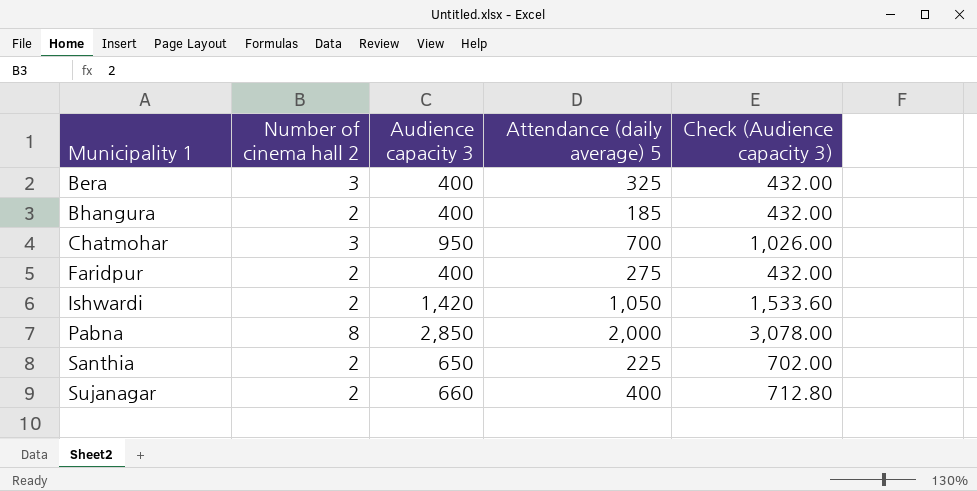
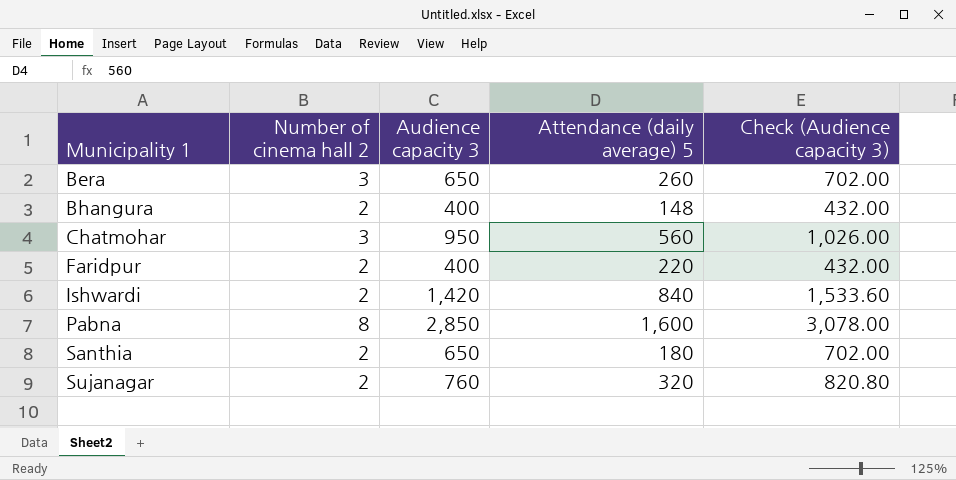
Bera | Audience capacity 3: 400 -> 650
Bera | Attendance (daily average) 5: 325 -> 260
Bera | Check (Audience capacity 3): 432.00 -> 702.00
Bhangura | Attendance (daily average) 5: 185 -> 148
Chatmohar | Attendance (daily average) 5: 700 -> 560
Faridpur | Attendance (daily average) 5: 275 -> 220
Ishwardi | Attendance (daily average) 5: 1,050 -> 840
Pabna | Attendance (daily average) 5: 2,000 -> 1,600
Santhia | Attendance (daily average) 5: 225 -> 180
Sujanagar | Audience capacity 3: 660 -> 760
Sujanagar | Attendance (daily average) 5: 400 -> 320
Sujanagar | Check (Audience capacity 3): 712.80 -> 820.80

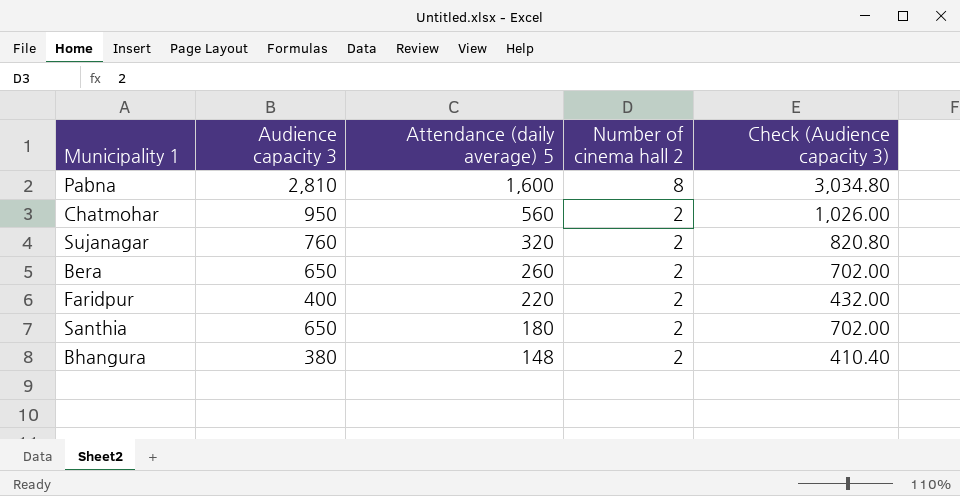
row order: Municipality 1 ascending -> Attendance (daily average) 5 descending
column Number of cinema hall 2 | position: 2 -> 4
row Ishwardi: 2 | 1,420 | 840 | 1,533.60 -> none
Pabna | Audience capacity 3: 2,850 -> 2,810
Pabna | Check (Audience capacity 3): 3,078.00 -> 3,034.80
Chatmohar | Number of cinema hall 2: 3 -> 2
Bera | Number of cinema hall 2: 3 -> 2
Bhangura | Audience capacity 3: 400 -> 380
Bhangura | Check (Audience capacity 3): 432.00 -> 410.40

